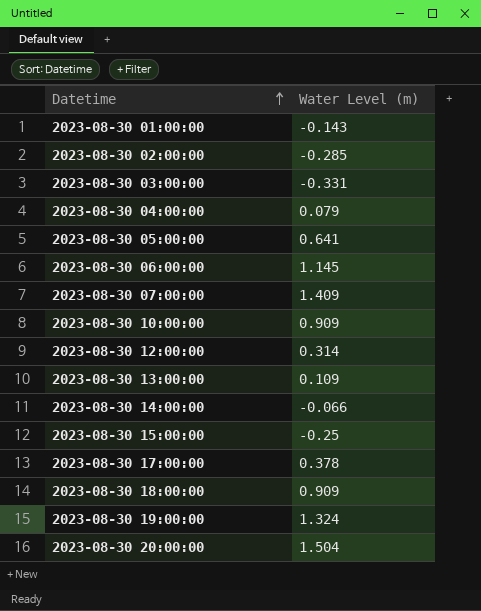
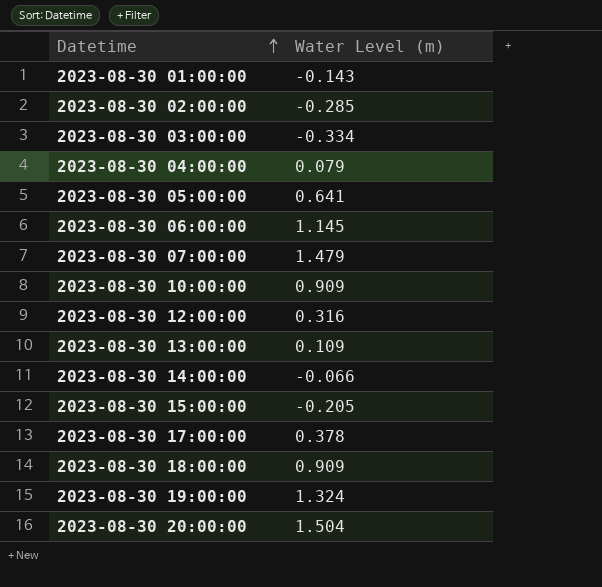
2023-08-30 03:00:00 | Water Level (m): -0.331 -> -0.334
2023-08-30 07:00:00 | Water Level (m): 1.409 -> 1.479
2023-08-30 12:00:00 | Water Level (m): 0.314 -> 0.316
2023-08-30 15:00:00 | Water Level (m): -0.25 -> -0.205

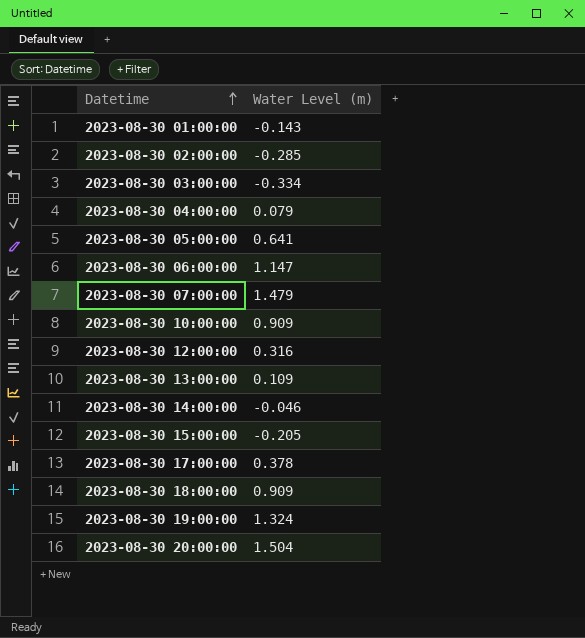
2023-08-30 06:00:00 | Water Level (m): 1.145 -> 1.147
2023-08-30 14:00:00 | Water Level (m): -0.066 -> -0.046

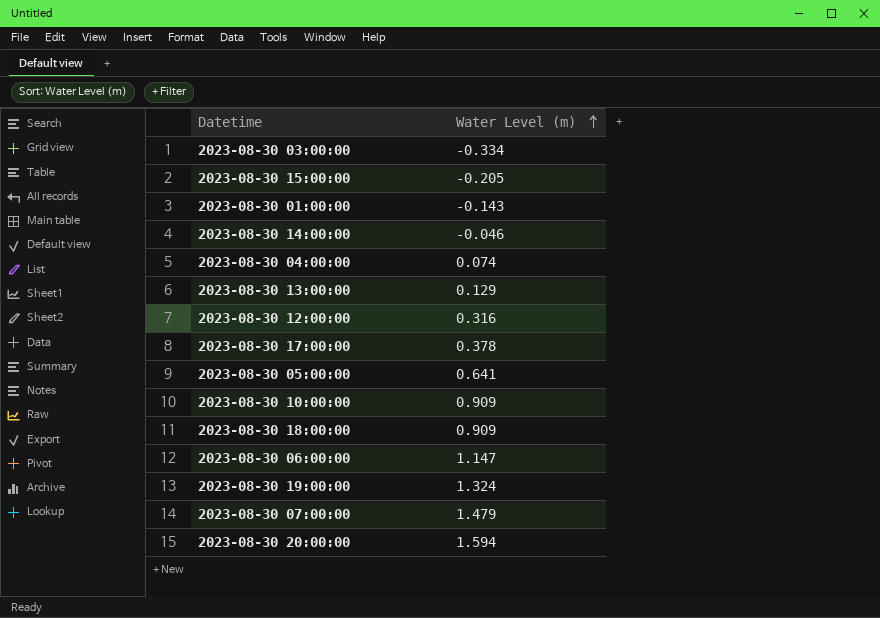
row order: Datetime ascending -> Water Level (m) ascending
row 2023-08-30 02:00:00: -0.285 -> none
2023-08-30 04:00:00 | Water Level (m): 0.079 -> 0.074
2023-08-30 13:00:00 | Water Level (m): 0.109 -> 0.129
2023-08-30 20:00:00 | Water Level (m): 1.504 -> 1.594

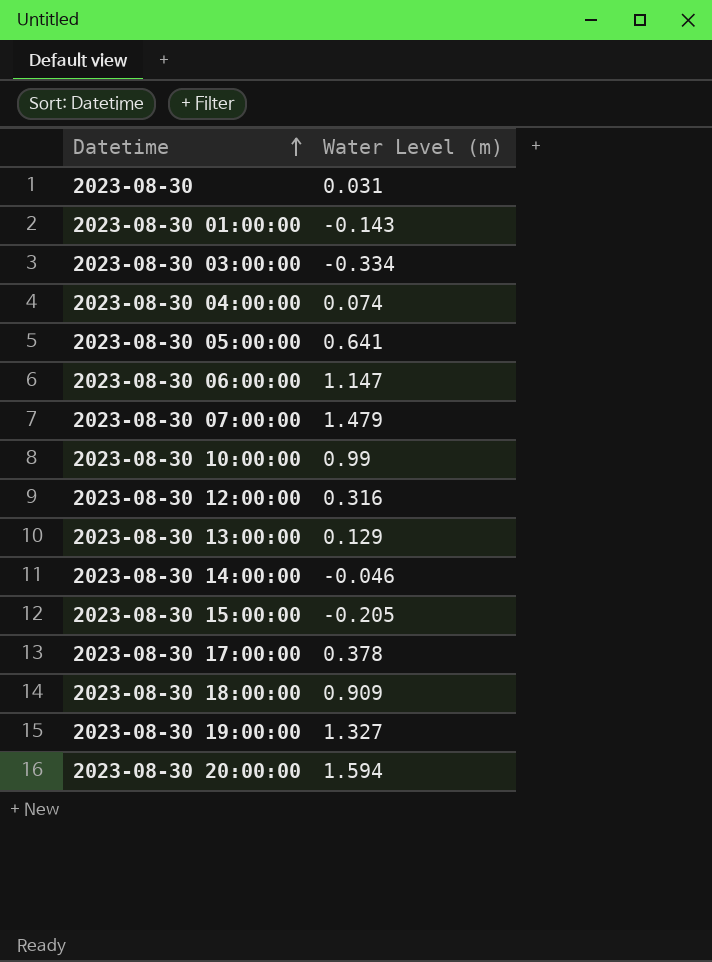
row order: Water Level (m) ascending -> Datetime ascending
row 2023-08-30: none -> 0.031
2023-08-30 10:00:00 | Water Level (m): 0.909 -> 0.99
2023-08-30 19:00:00 | Water Level (m): 1.324 -> 1.327

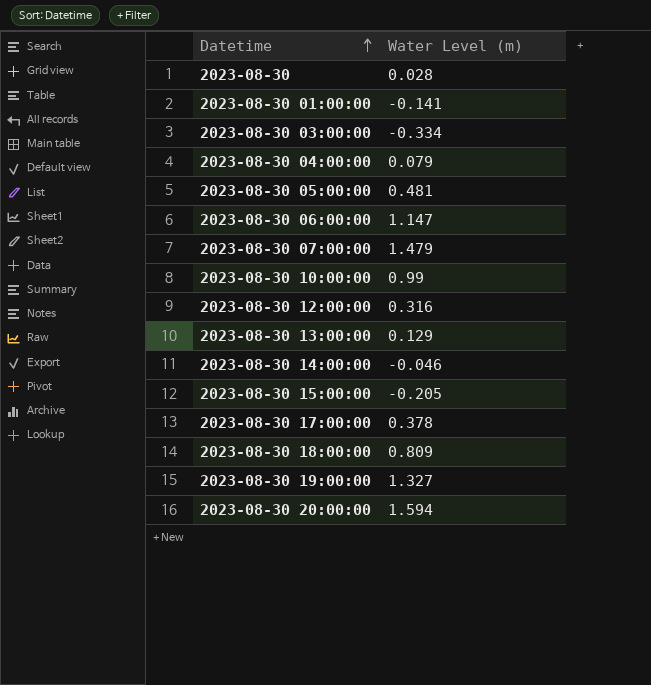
2023-08-30 | Water Level (m): 0.031 -> 0.028
2023-08-30 01:00:00 | Water Level (m): -0.143 -> -0.141
2023-08-30 04:00:00 | Water Level (m): 0.074 -> 0.079
2023-08-30 05:00:00 | Water Level (m): 0.641 -> 0.481
2023-08-30 18:00:00 | Water Level (m): 0.909 -> 0.809

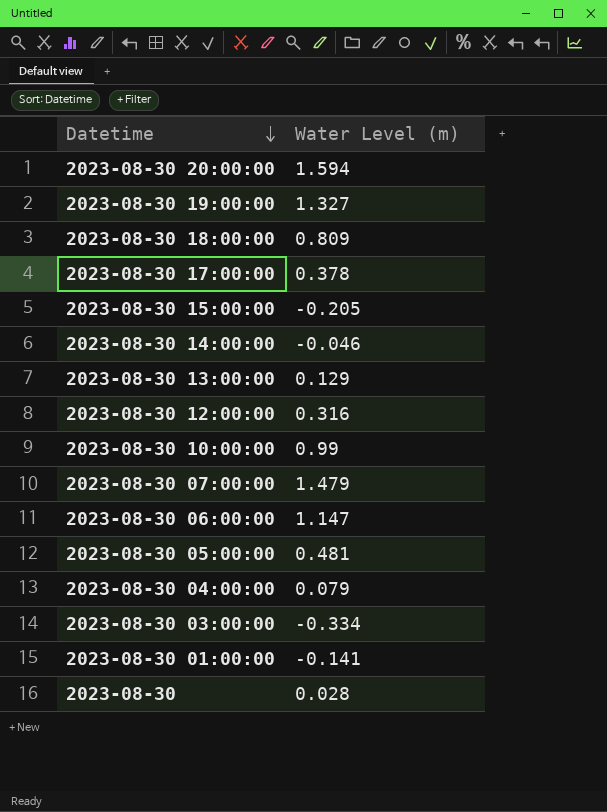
row order: Datetime ascending -> Datetime descending

